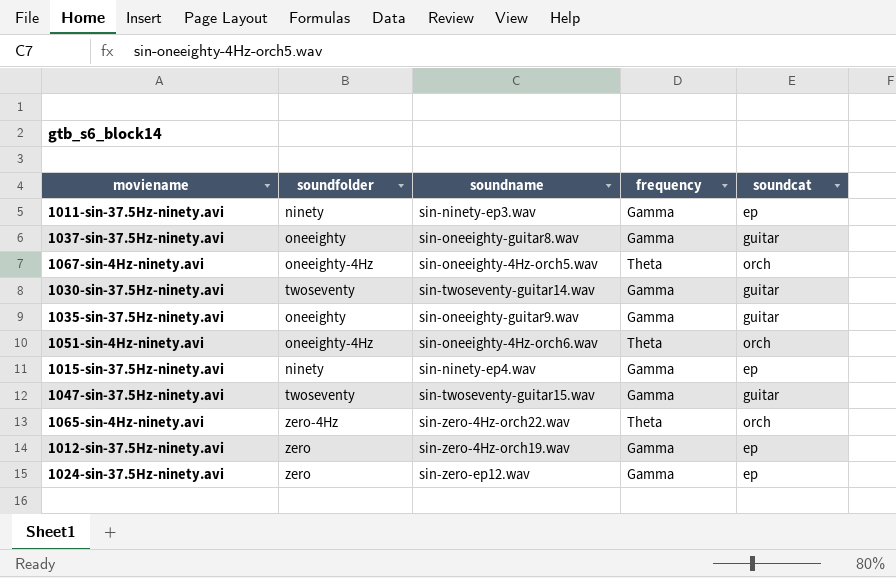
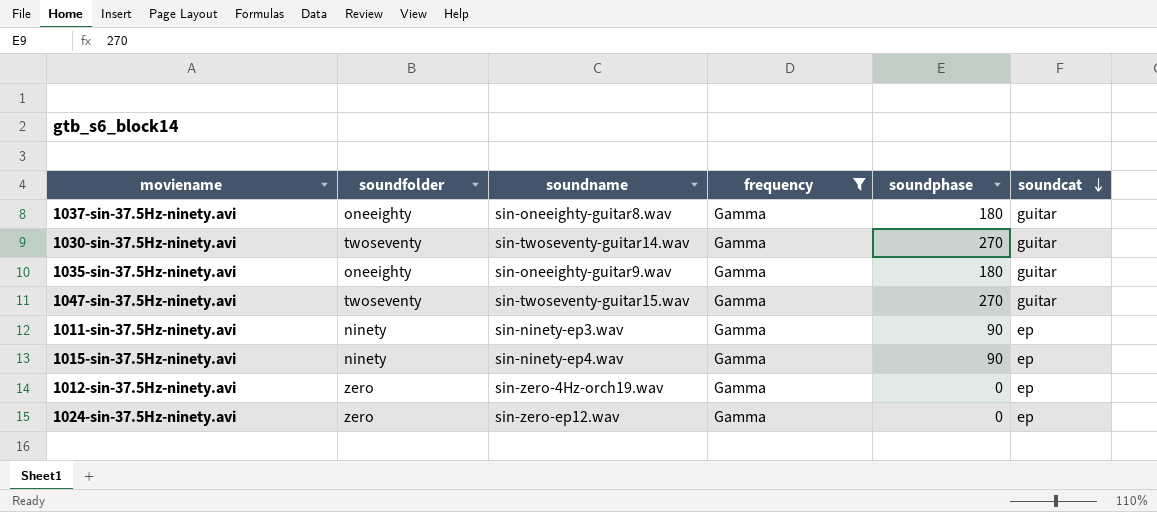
filter: none -> frequency = Gamma
row order: none -> soundcat descending
column soundphase | position: none -> 5

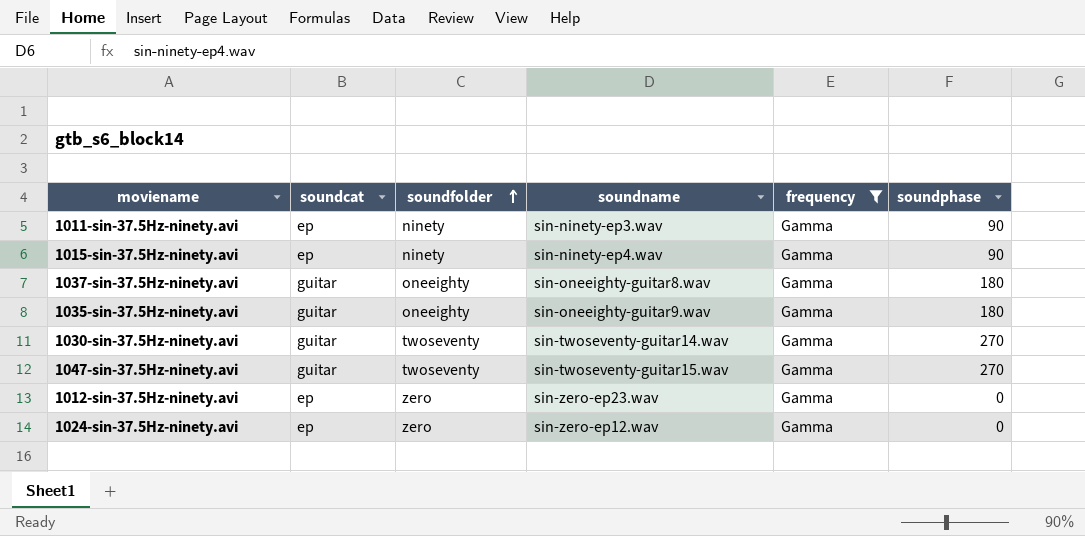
row order: soundcat descending -> soundfolder ascending
column soundcat | position: 6 -> 2
1012-sin-37.5Hz-ninety.avi | soundname: sin-zero-4Hz-orch19.wav -> sin-zero-ep23.wav

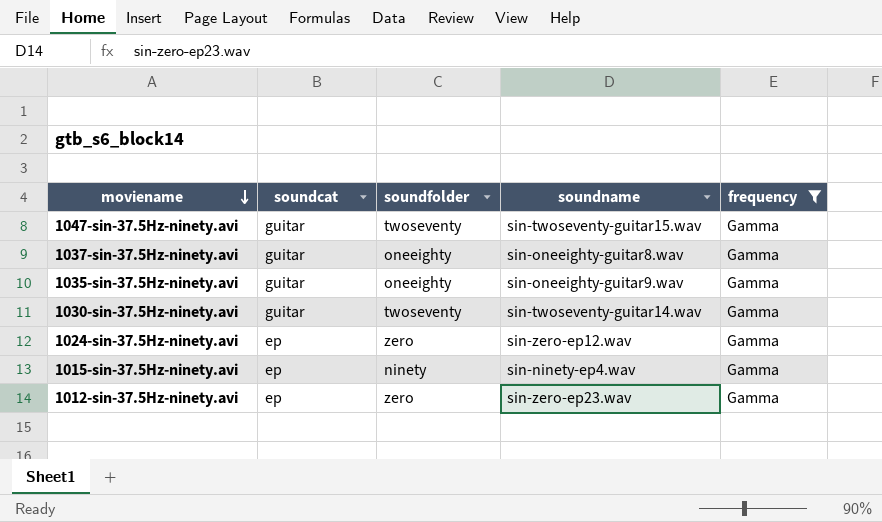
row order: soundfolder ascending -> moviename descending
column soundphase | position: 6 -> none
row 1011-sin-37.5Hz-ninety.avi: ep | ninety | sin-ninety-ep3.wav | Gamma | 90 -> none

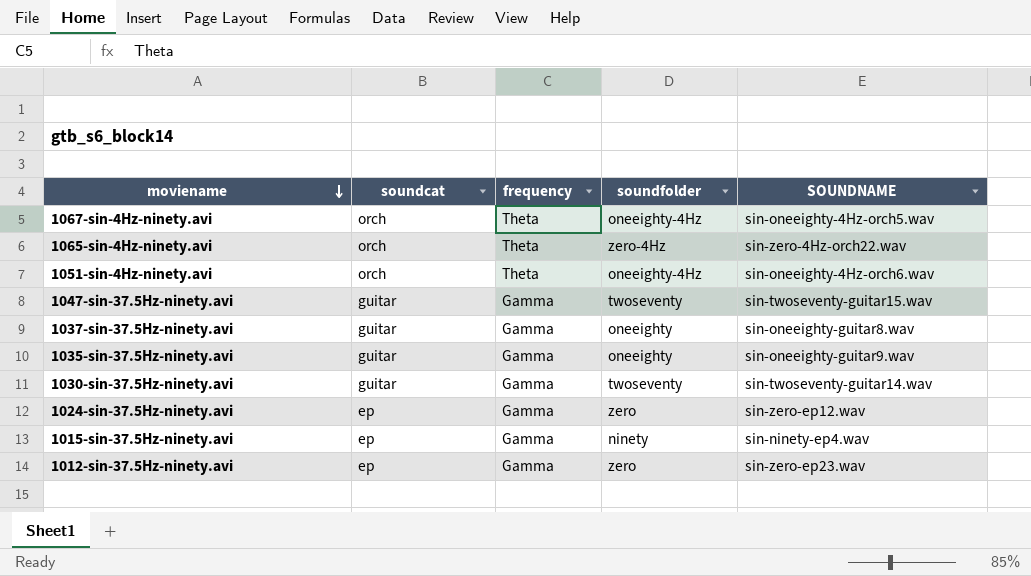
filter: frequency = Gamma -> none
column frequency | position: 5 -> 3
column name: soundname -> SOUNDNAME

